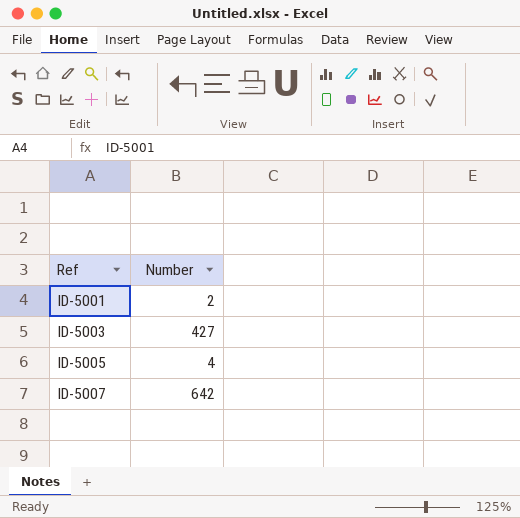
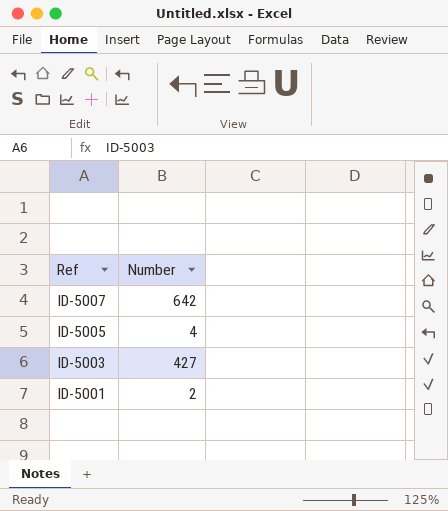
row order: Ref ascending -> Ref descending

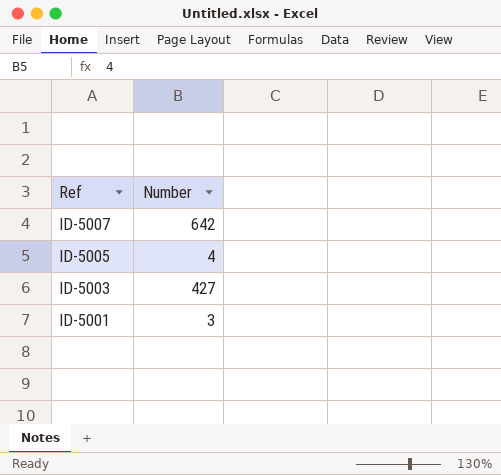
ID-5001 | Number: 2 -> 3

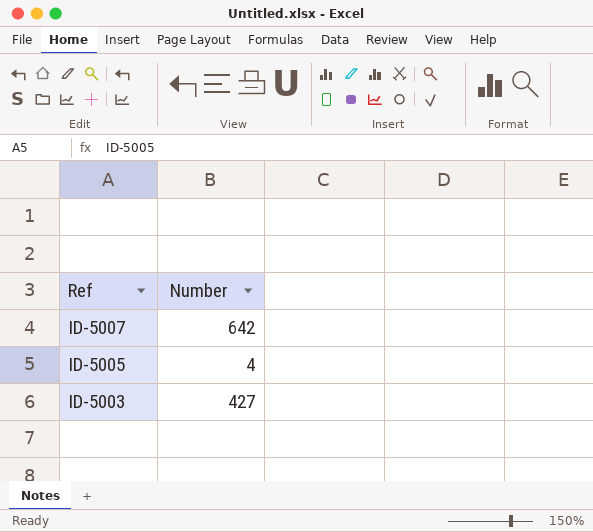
row ID-5001: 3 -> none

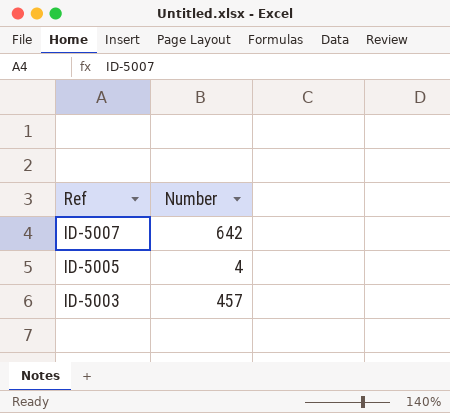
ID-5003 | Number: 427 -> 457

